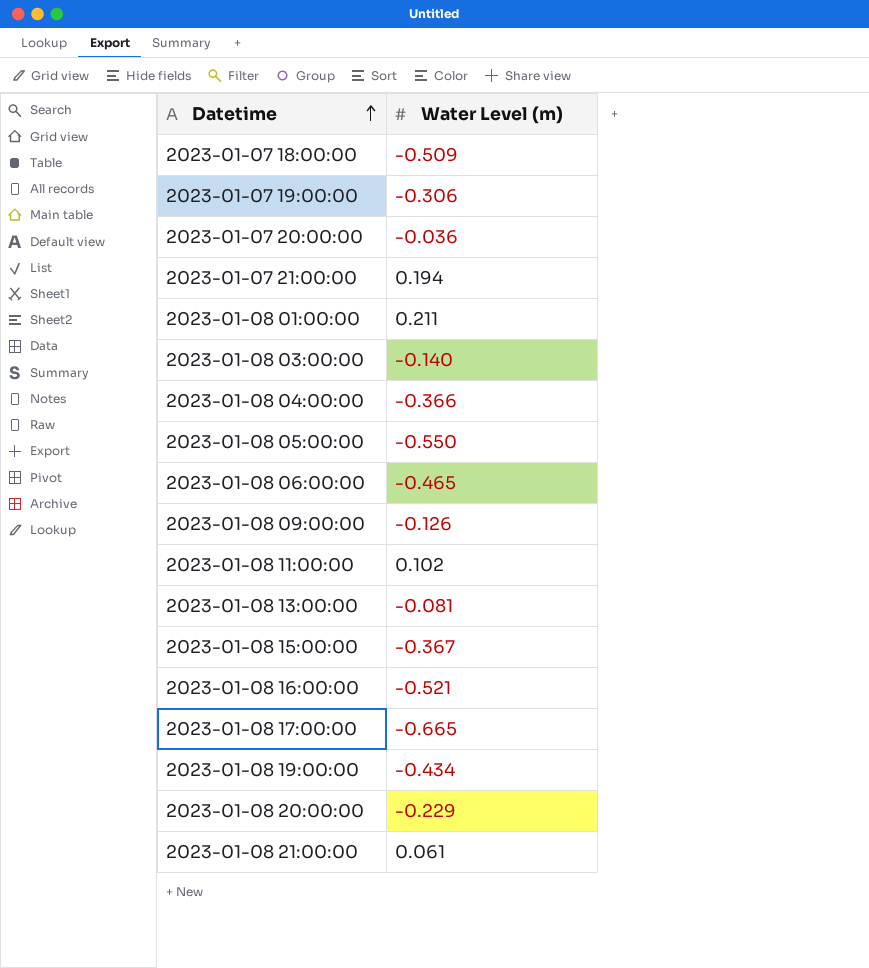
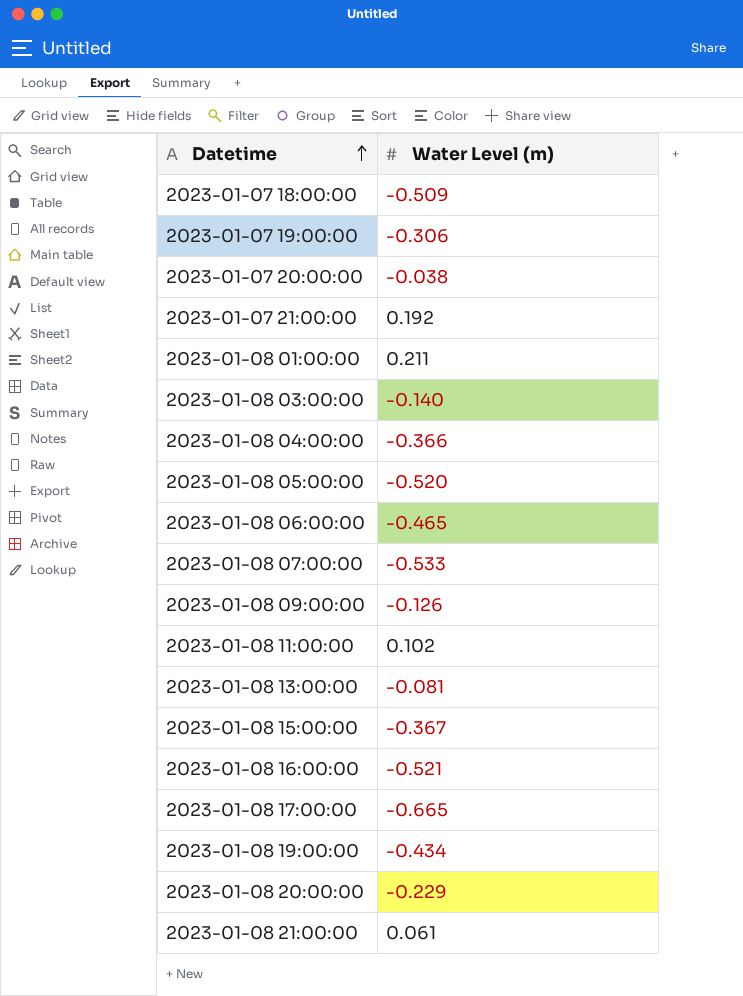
2023-01-07 20:00:00 | Water Level (m): -0.036 -> -0.038
2023-01-07 21:00:00 | Water Level (m): 0.194 -> 0.192
2023-01-08 05:00:00 | Water Level (m): -0.550 -> -0.520
row 2023-01-08 07:00:00: none -> -0.533

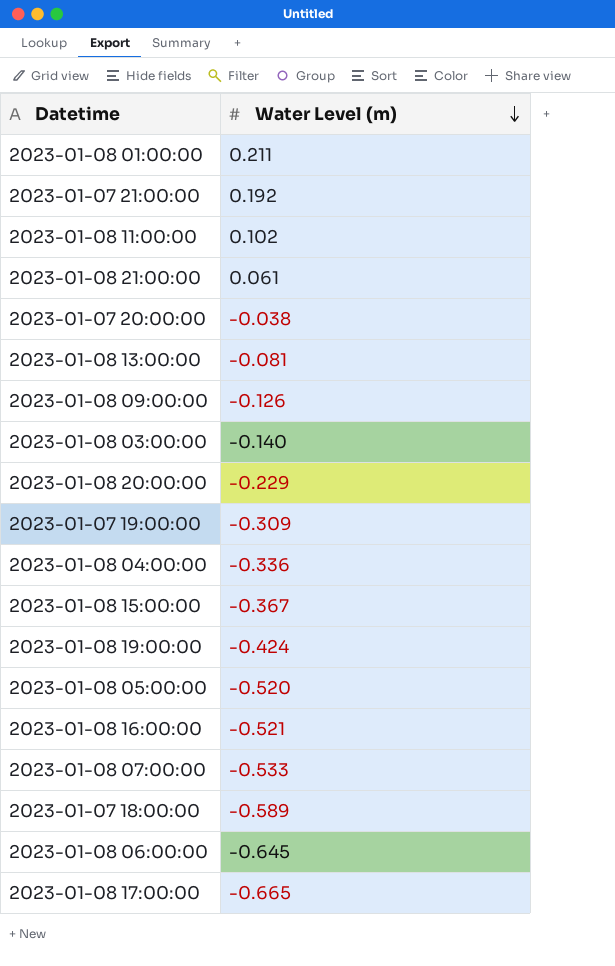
row order: Datetime ascending -> Water Level (m) descending
2023-01-07 19:00:00 | Water Level (m): -0.306 -> -0.309
2023-01-08 04:00:00 | Water Level (m): -0.366 -> -0.336
2023-01-08 19:00:00 | Water Level (m): -0.434 -> -0.424
2023-01-07 18:00:00 | Water Level (m): -0.509 -> -0.589
2023-01-08 06:00:00 | Water Level (m): -0.465 -> -0.645

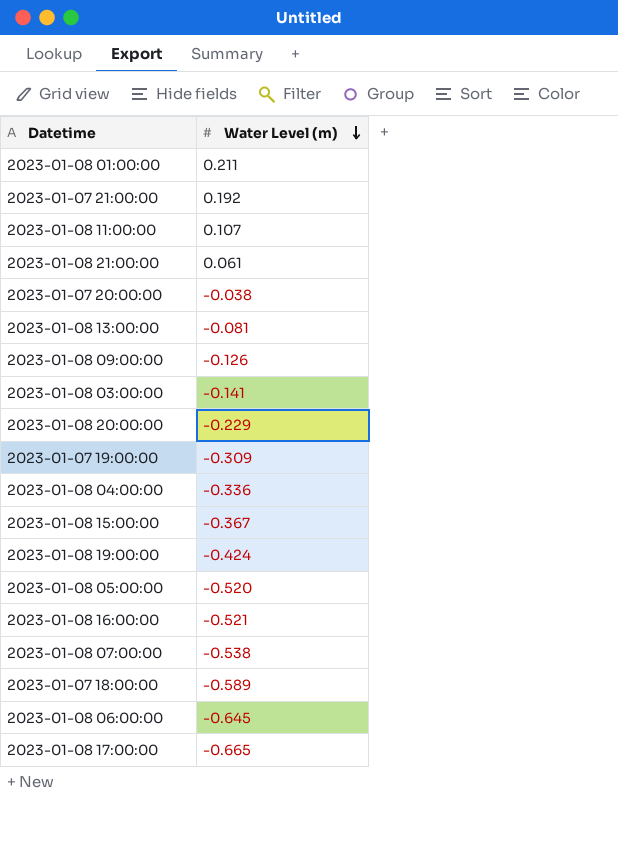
2023-01-08 11:00:00 | Water Level (m): 0.102 -> 0.107
2023-01-08 03:00:00 | Water Level (m): -0.140 -> -0.141
2023-01-08 07:00:00 | Water Level (m): -0.533 -> -0.538

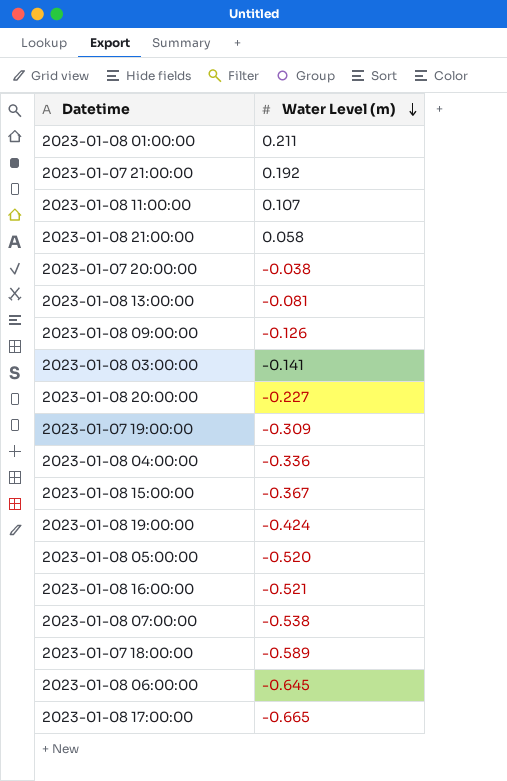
2023-01-08 21:00:00 | Water Level (m): 0.061 -> 0.058
2023-01-08 20:00:00 | Water Level (m): -0.229 -> -0.227

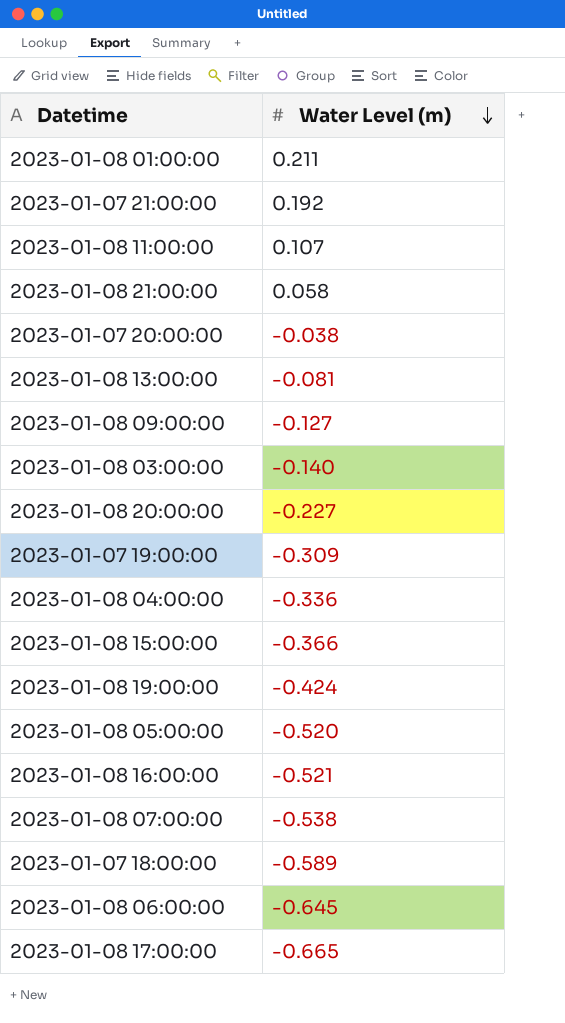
2023-01-08 09:00:00 | Water Level (m): -0.126 -> -0.127
2023-01-08 03:00:00 | Water Level (m): -0.141 -> -0.140
2023-01-08 15:00:00 | Water Level (m): -0.367 -> -0.366

